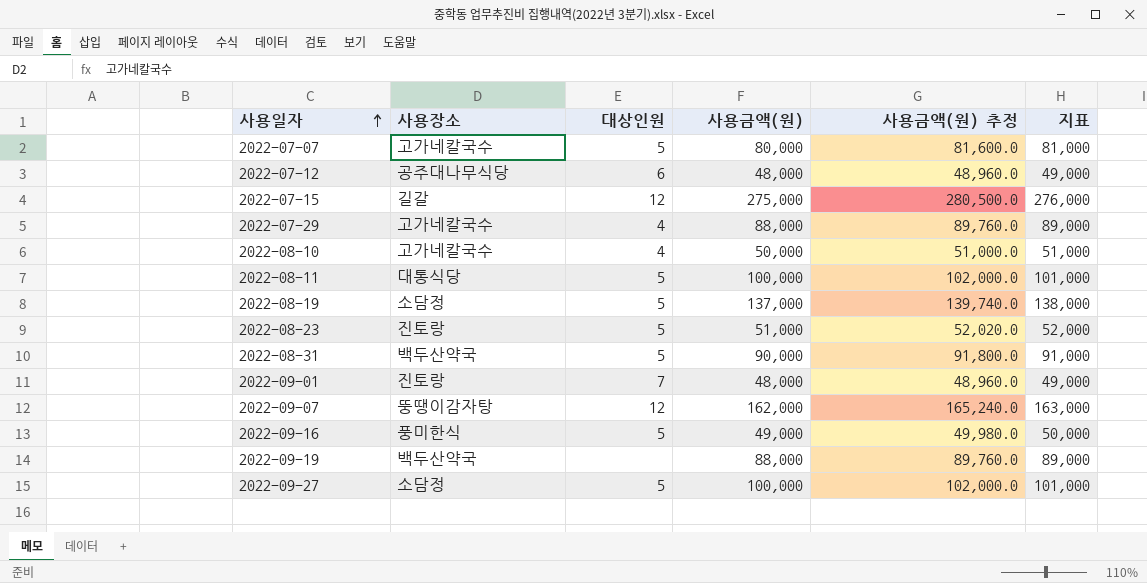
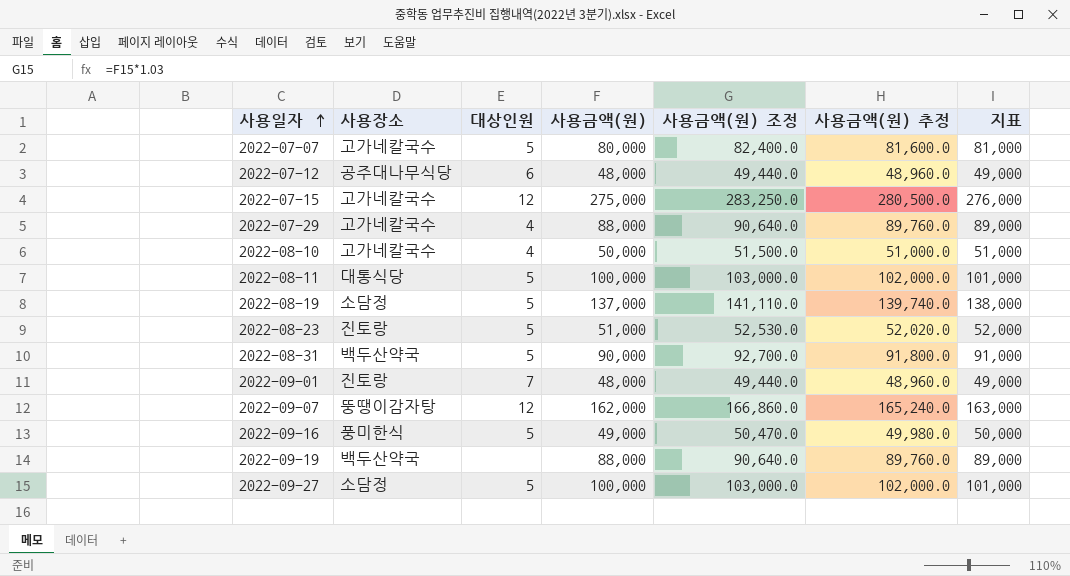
column 사용금액(원) 조정 | formula: none -> [사용금액(원)] * 1.03
2022-07-15 | 사용장소: 길갈 -> 고가네칼국수

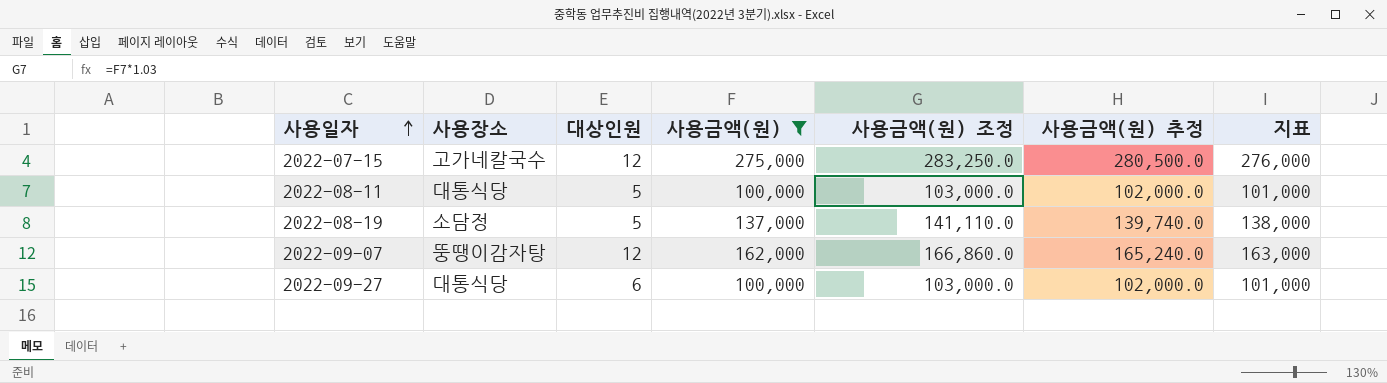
filter: none -> 사용금액(원) >= 100,000
2022-09-27 | 사용장소: 소담정 -> 대통식당
2022-09-27 | 대상인원: 5 -> 6

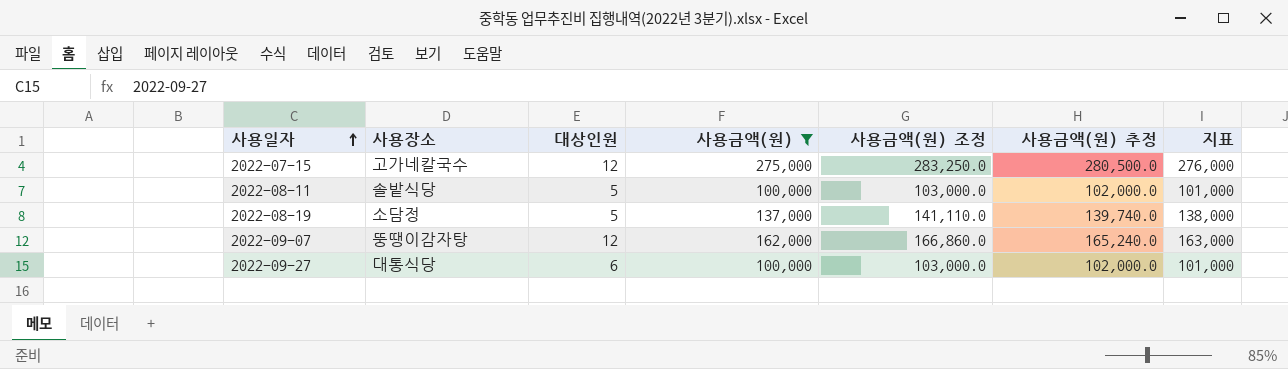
2022-08-11 | 사용장소: 대통식당 -> 솔밭식당

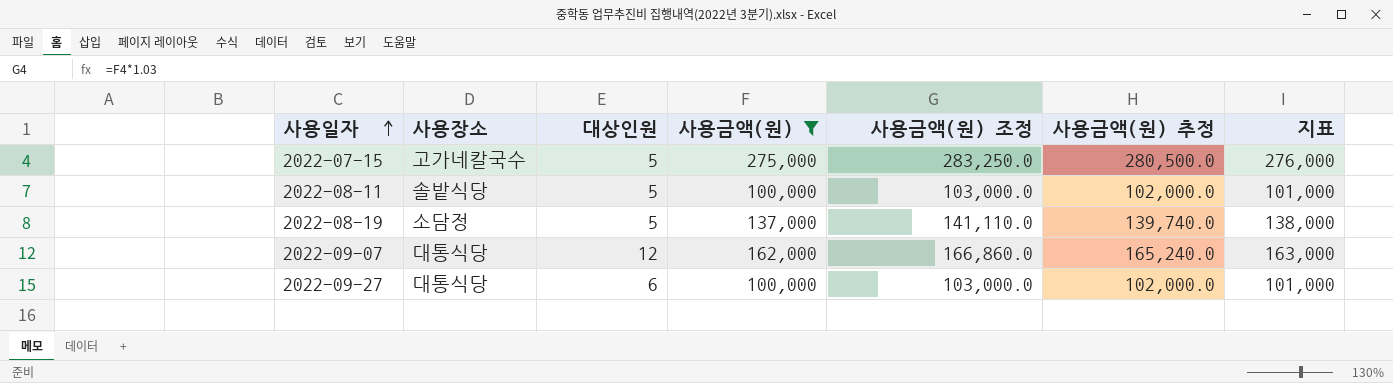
2022-07-15 | 대상인원: 12 -> 5
2022-09-07 | 사용장소: 뚱땡이감자탕 -> 대통식당

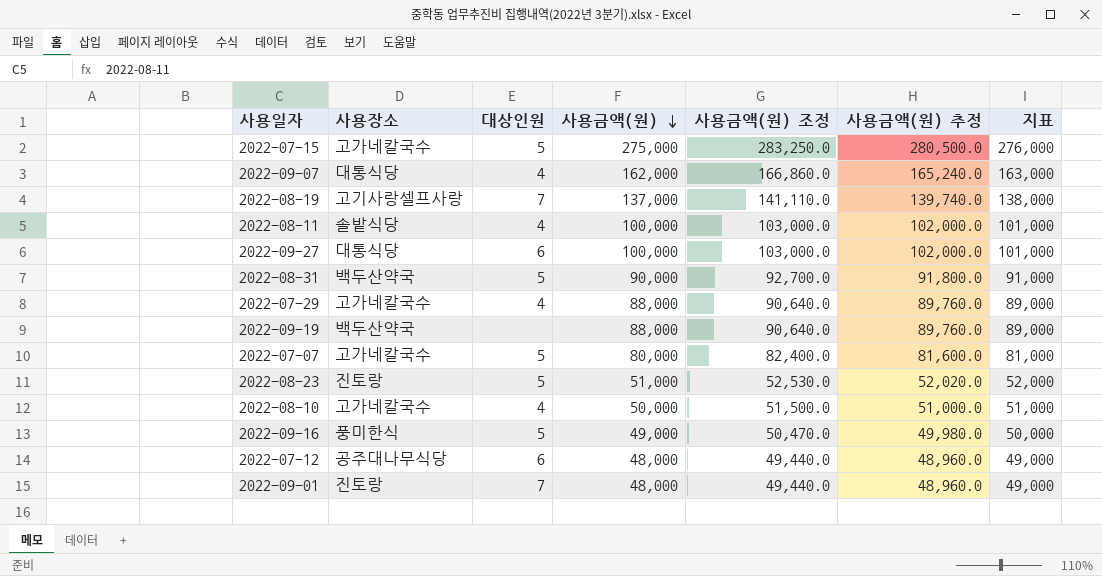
filter: 사용금액(원) >= 100,000 -> none
row order: 사용일자 ascending -> 사용금액(원) descending
2022-09-07 | 대상인원: 12 -> 4
2022-08-19 | 사용장소: 소담정 -> 고기사랑셀프사랑
2022-08-19 | 대상인원: 5 -> 7
2022-08-11 | 대상인원: 5 -> 4

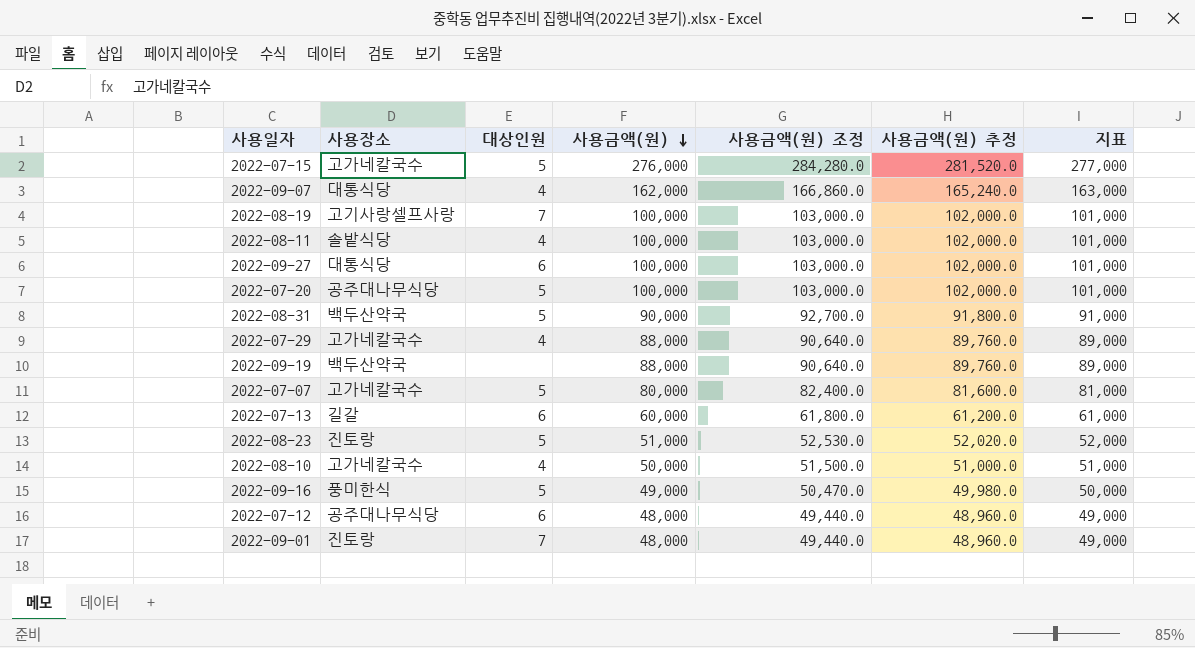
2022-07-15 | 사용금액(원): 275,000 -> 276,000
2022-07-15 | 사용금액(원) 조정: 283,250.0 -> 284,280.0
2022-07-15 | 사용금액(원) 추정: 280,500.0 -> 281,520.0
2022-07-15 | 지표: 276,000 -> 277,000
2022-08-19 | 사용금액(원): 137,000 -> 100,000
2022-08-19 | 사용금액(원) 조정: 141,110.0 -> 103,000.0
2022-08-19 | 사용금액(원) 추정: 139,740.0 -> 102,000.0
2022-08-19 | 지표: 138,000 -> 101,000
row 2022-07-20: none -> 공주대나무식당 | 5 | 100,000 | 103,000.0 | 102,000.0 | 101,000
row 2022-07-13: none -> 길갈 | 6 | 60,000 | 61,800.0 | 61,200.0 | 61,000

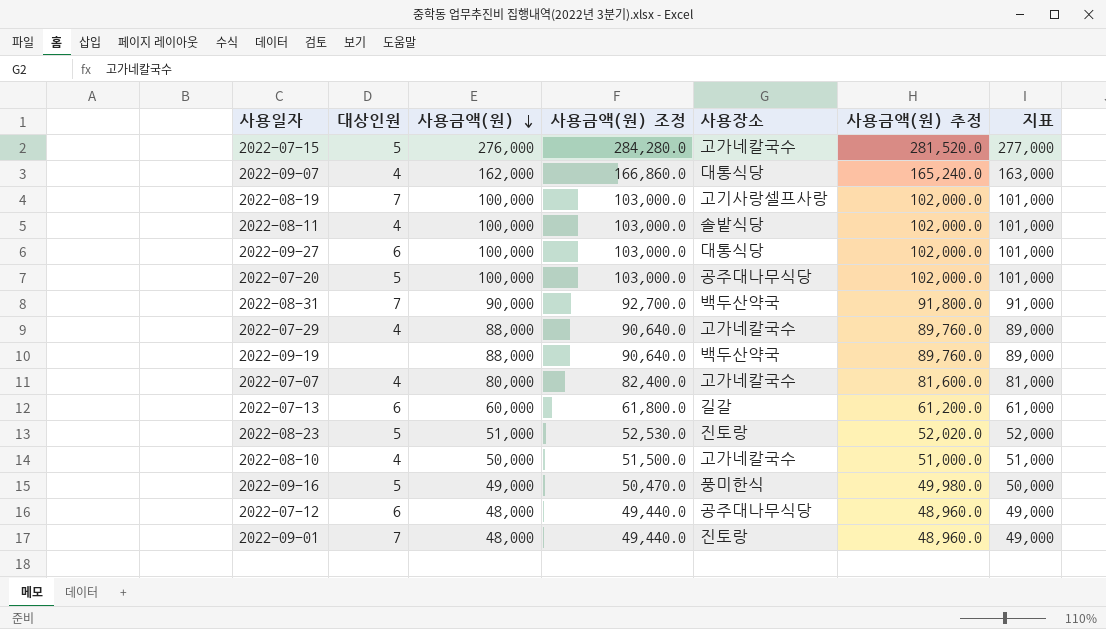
column 사용장소 | position: 2 -> 5
2022-08-31 | 대상인원: 5 -> 7
2022-07-07 | 대상인원: 5 -> 4

